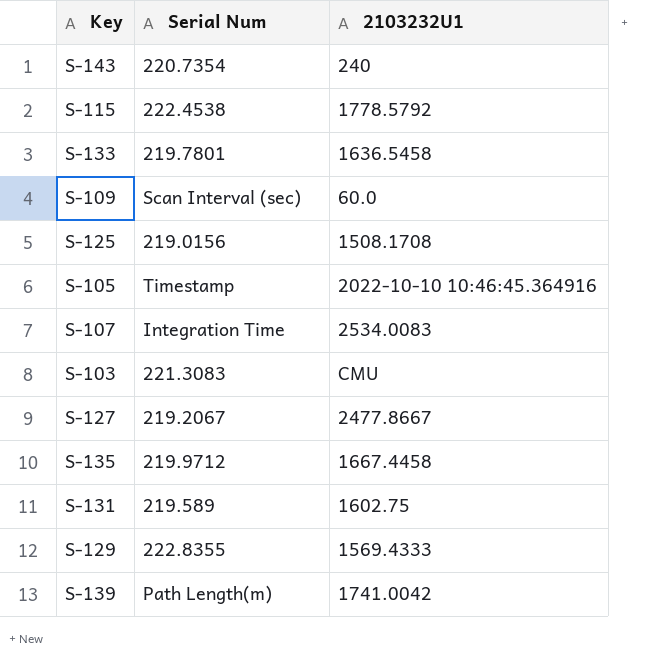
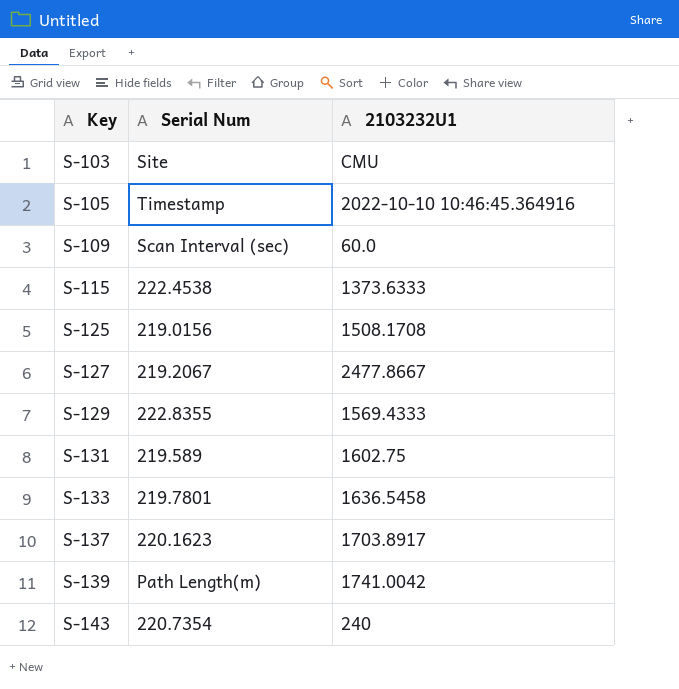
row order: none -> Key ascending
row S-107: Integration Time | 2534.0083 -> none
row S-135: 219.9712 | 1667.4458 -> none
S-103 | Serial Num: 221.3083 -> Site
S-115 | 2103232U1: 1778.5792 -> 1373.6333
row S-137: none -> 220.1623 | 1703.8917

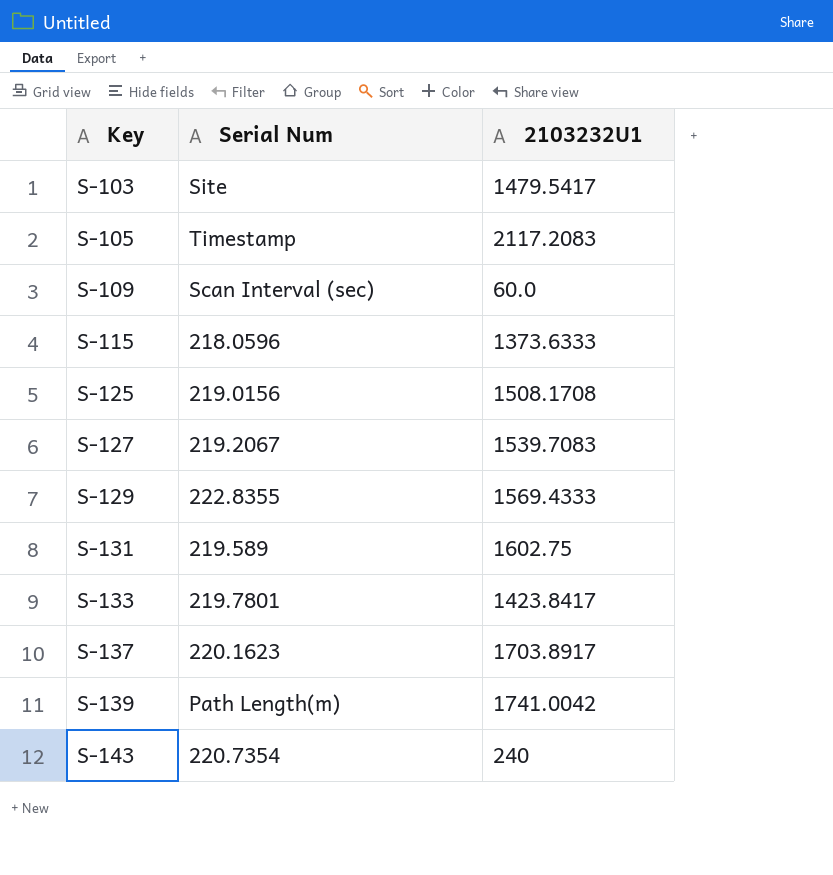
S-103 | 2103232U1: CMU -> 1479.5417
S-105 | 2103232U1: 2022-10-10 10:46:45.364916 -> 2117.2083
S-115 | Serial Num: 222.4538 -> 218.0596
S-127 | 2103232U1: 2477.8667 -> 1539.7083
S-133 | 2103232U1: 1636.5458 -> 1423.8417

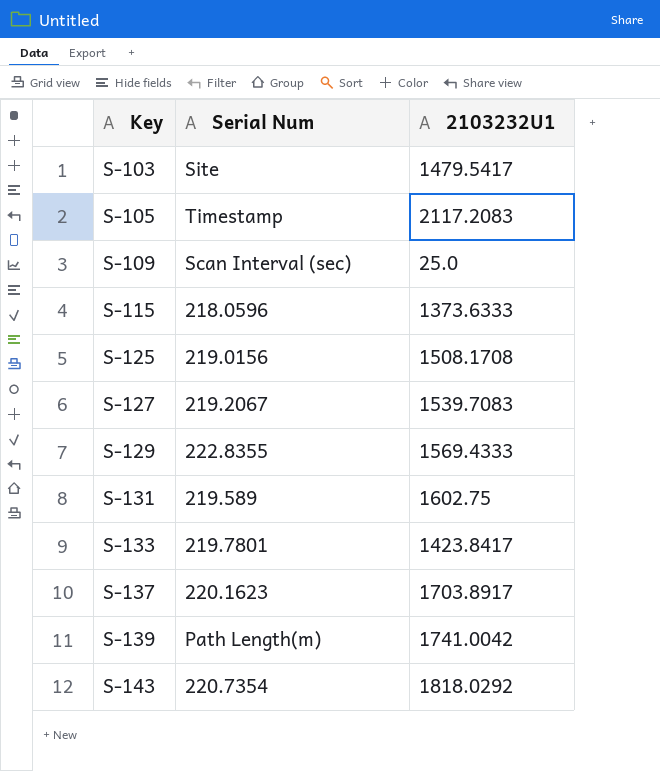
S-109 | 2103232U1: 60.0 -> 25.0
S-143 | 2103232U1: 240 -> 1818.0292

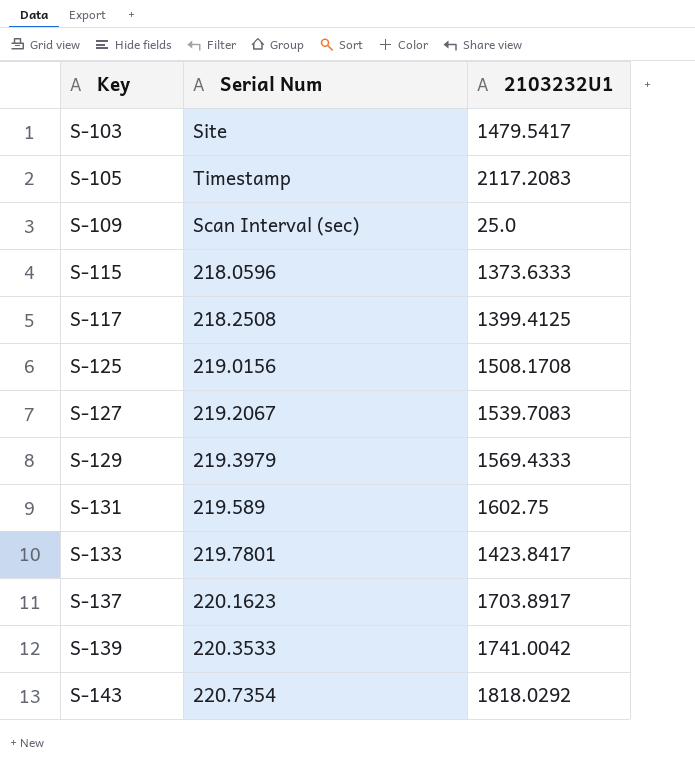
row S-117: none -> 218.2508 | 1399.4125
S-129 | Serial Num: 222.8355 -> 219.3979
S-139 | Serial Num: Path Length(m) -> 220.3533

